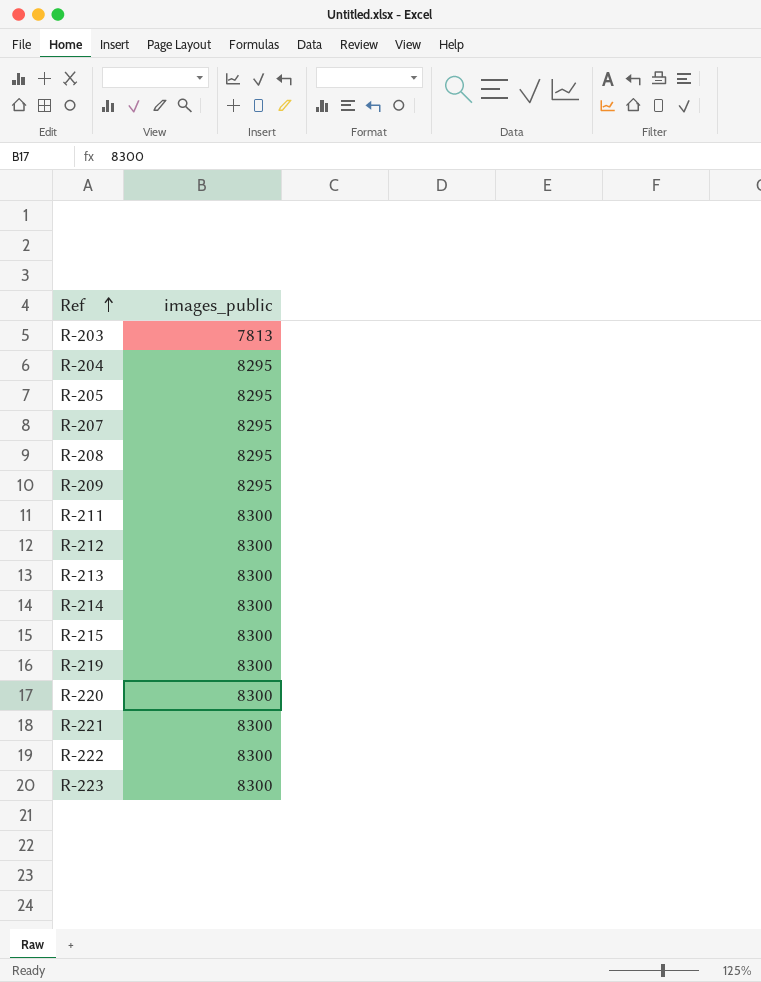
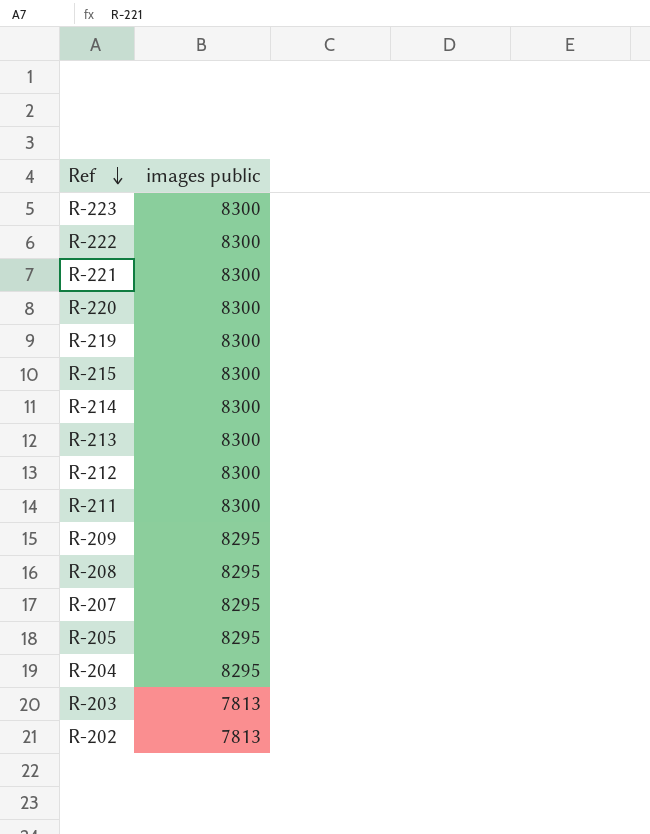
row order: Ref ascending -> Ref descending
column name: images_public -> images public
row R-202: none -> 7813

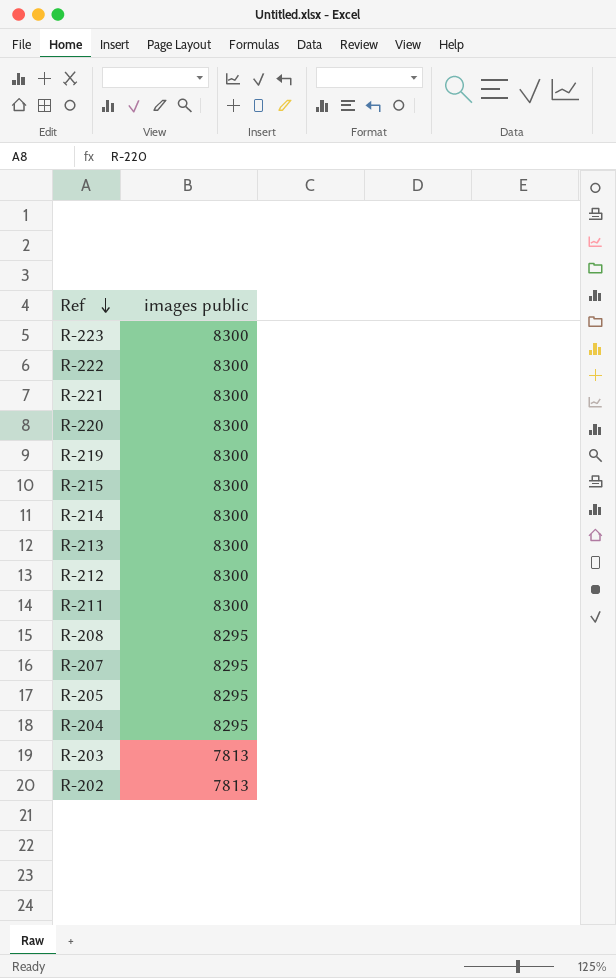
row R-209: 8295 -> none

